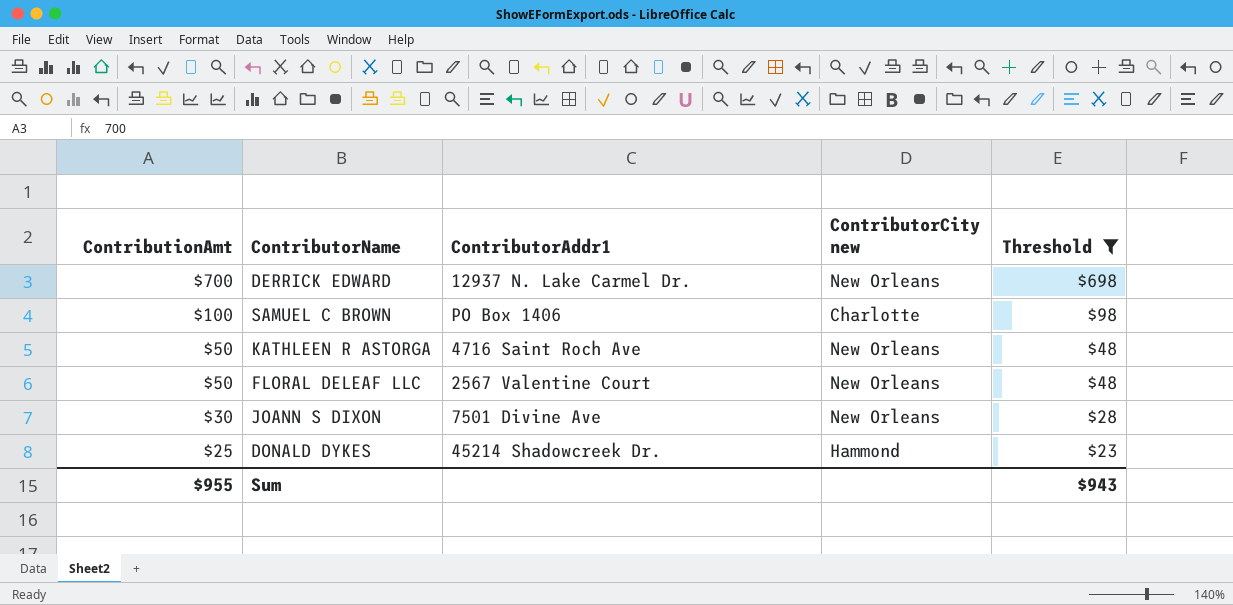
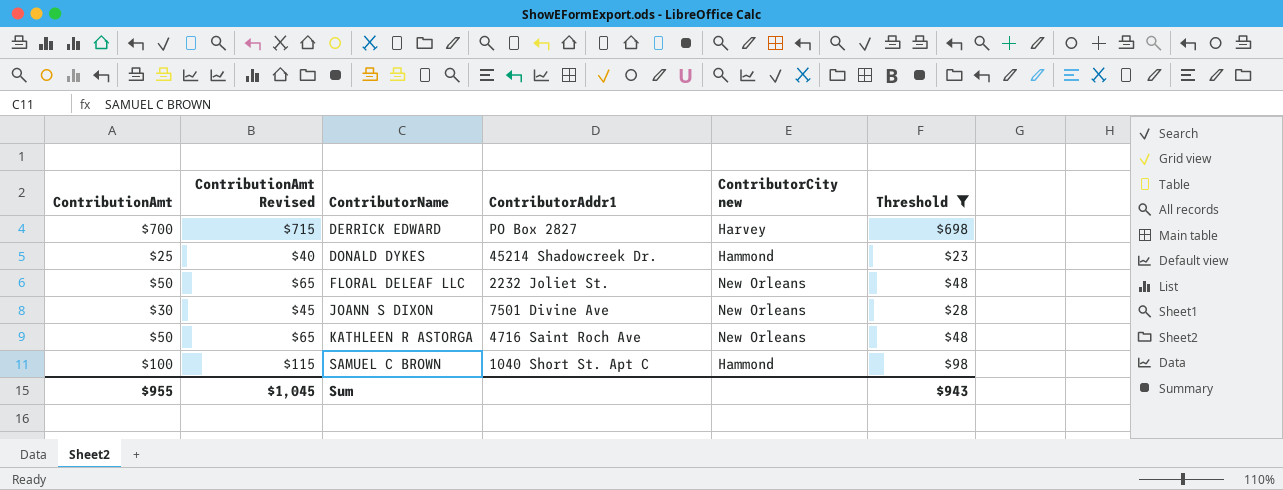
row order: ContributionAmt descending -> ContributorName ascending
column ContributionAmt Revised | formula: none -> [ContributionAmt] + 15
DERRICK EDWARD | ContributorAddr1: 12937 N. Lake Carmel Dr. -> PO Box 2827
DERRICK EDWARD | ContributorCity new: New Orleans -> Harvey
FLORAL DELEAF LLC | ContributorAddr1: 2567 Valentine Court -> 2232 Joliet St.
SAMUEL C BROWN | ContributorAddr1: PO Box 1406 -> 1040 Short St. Apt C
SAMUEL C BROWN | ContributorCity new: Charlotte -> Hammond

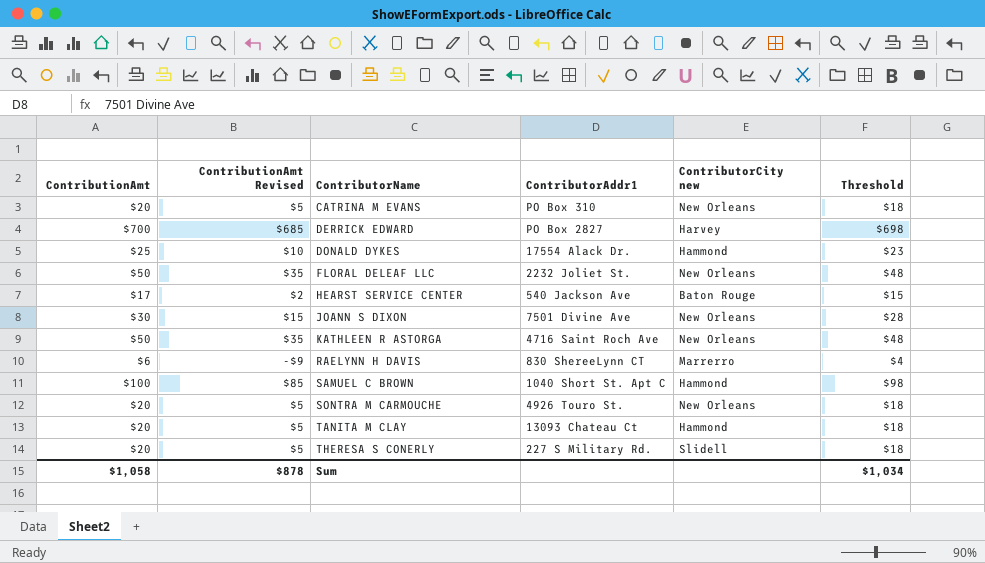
filter: Threshold >= $23 -> none
column ContributionAmt Revised | formula: [ContributionAmt] + 15 -> [ContributionAmt] - 15
DONALD DYKES | ContributorAddr1: 45214 Shadowcreek Dr. -> 17554 Alack Dr.
Sum | ContributionAmt: $955 -> $1,058
Sum | ContributionAmt Revised: $1,045 -> $878
Sum | Threshold: $943 -> $1,034

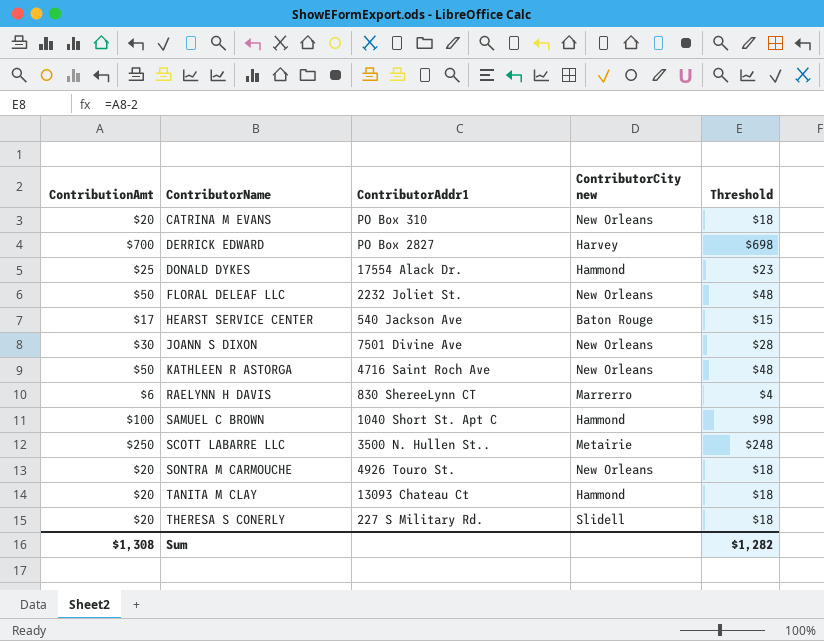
column ContributionAmt Revised | formula: [ContributionAmt] - 15 -> none
row SCOTT LABARRE LLC: none -> $250 | 3500 N. Hullen St.. | Metairie | $248
Sum | ContributionAmt: $1,058 -> $1,308
Sum | Threshold: $1,034 -> $1,282

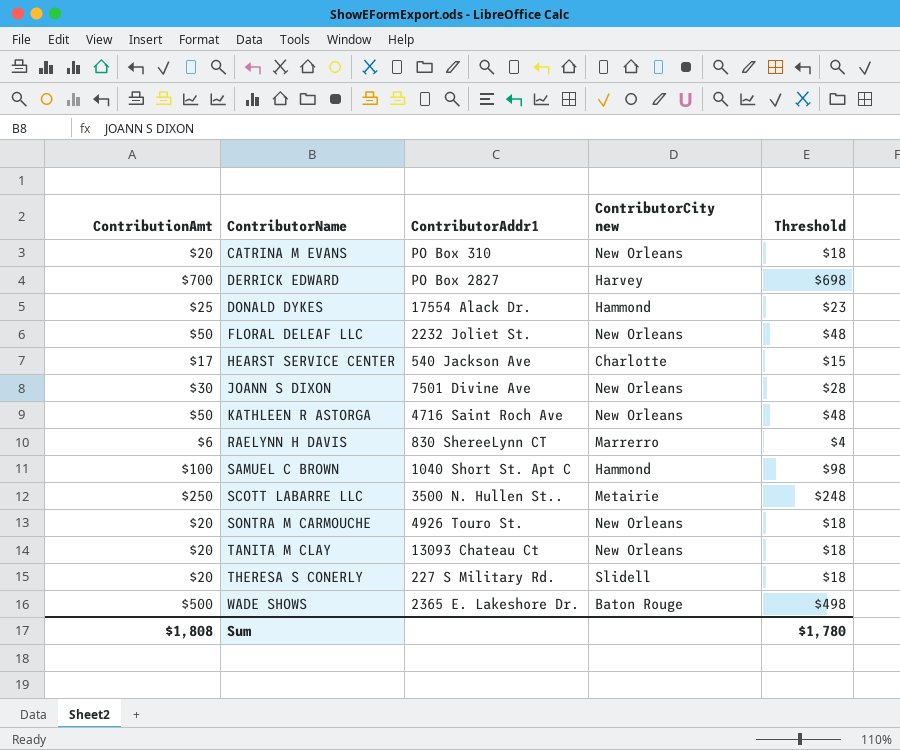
HEARST SERVICE CENTER | ContributorCity new: Baton Rouge -> Charlotte
TANITA M CLAY | ContributorCity new: Hammond -> New Orleans
row WADE SHOWS: none -> $500 | 2365 E. Lakeshore Dr. | Baton Rouge | $498
Sum | ContributionAmt: $1,308 -> $1,808
Sum | Threshold: $1,282 -> $1,780

